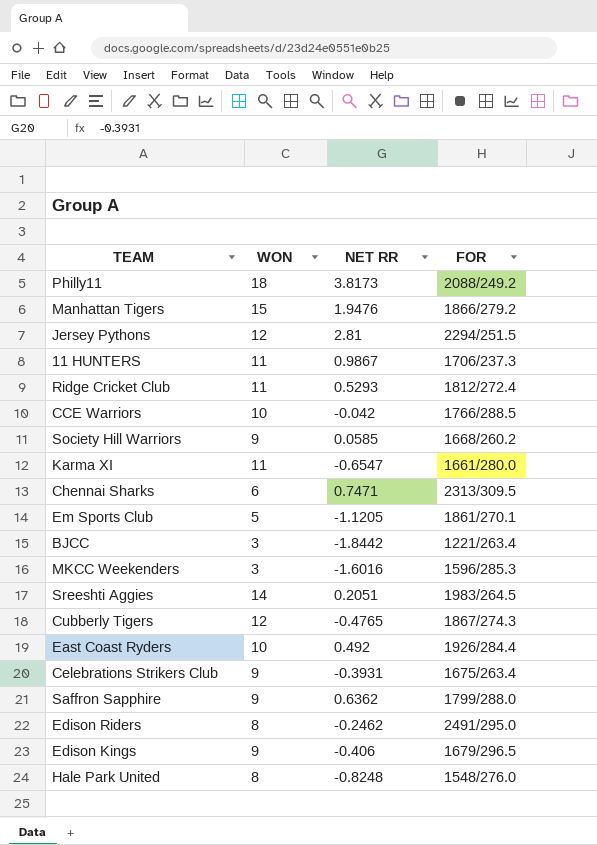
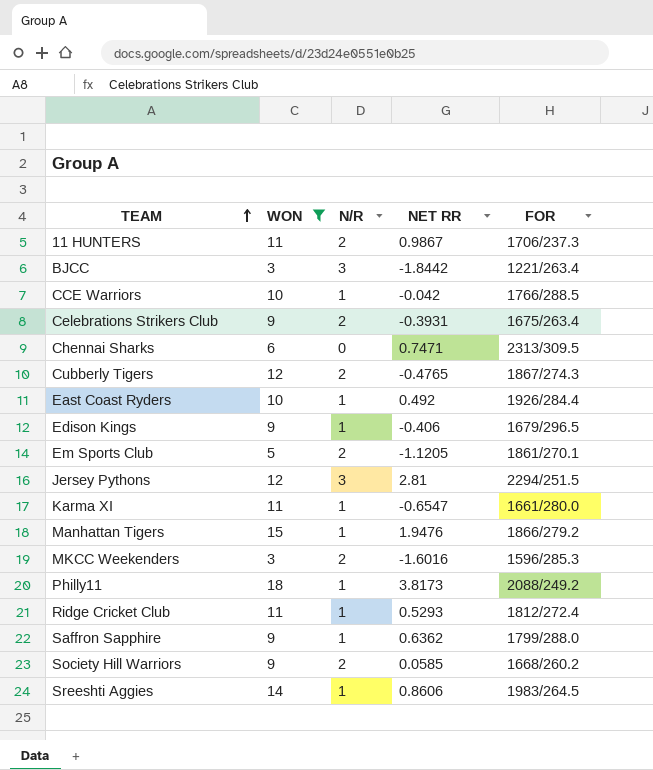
filter: none -> WON != 8
row order: none -> TEAM ascending
column N/R | position: none -> 3
Sreeshti Aggies | NET RR: 0.2051 -> 0.8606

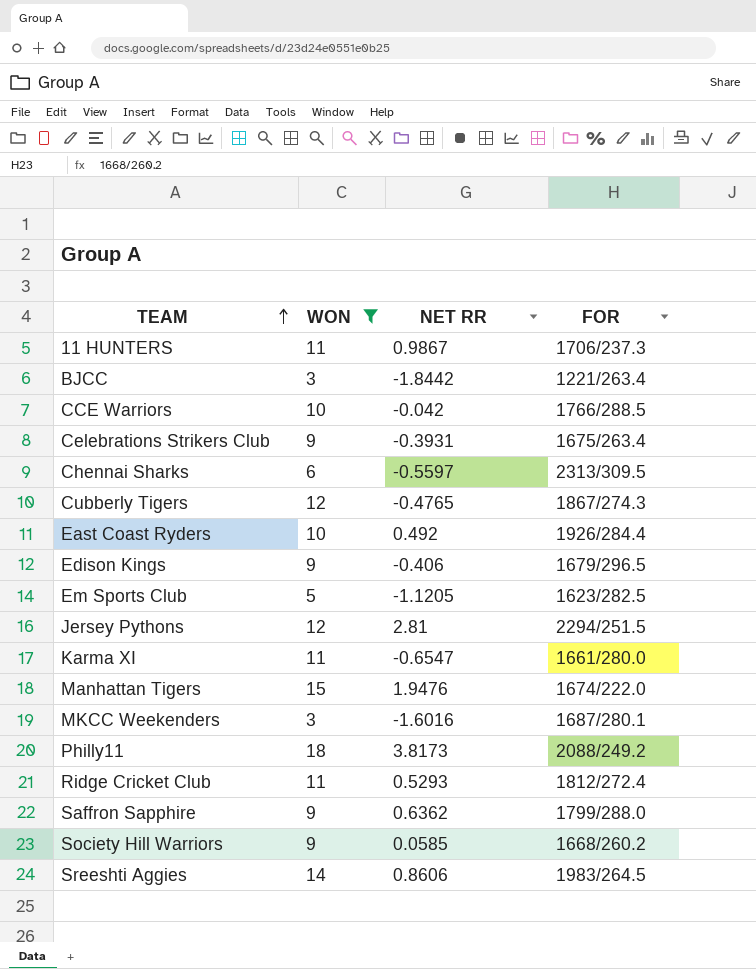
column N/R | position: 3 -> none
Chennai Sharks | NET RR: 0.7471 -> -0.5597
Em Sports Club | FOR: 1861/270.1 -> 1623/282.5
Manhattan Tigers | FOR: 1866/279.2 -> 1674/222.0
MKCC Weekenders | FOR: 1596/285.3 -> 1687/280.1

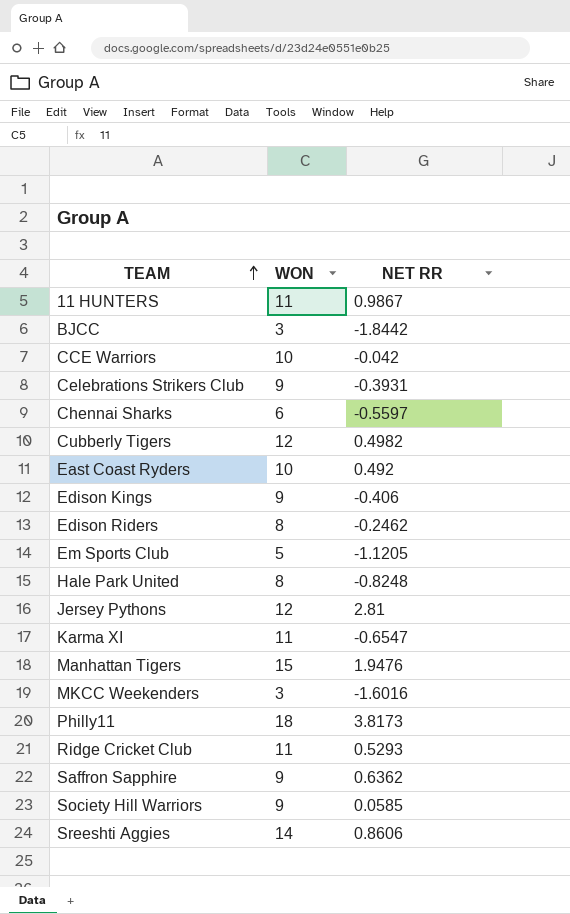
filter: WON != 8 -> none
column FOR | position: 4 -> none
Cubberly Tigers | NET RR: -0.4765 -> 0.4982

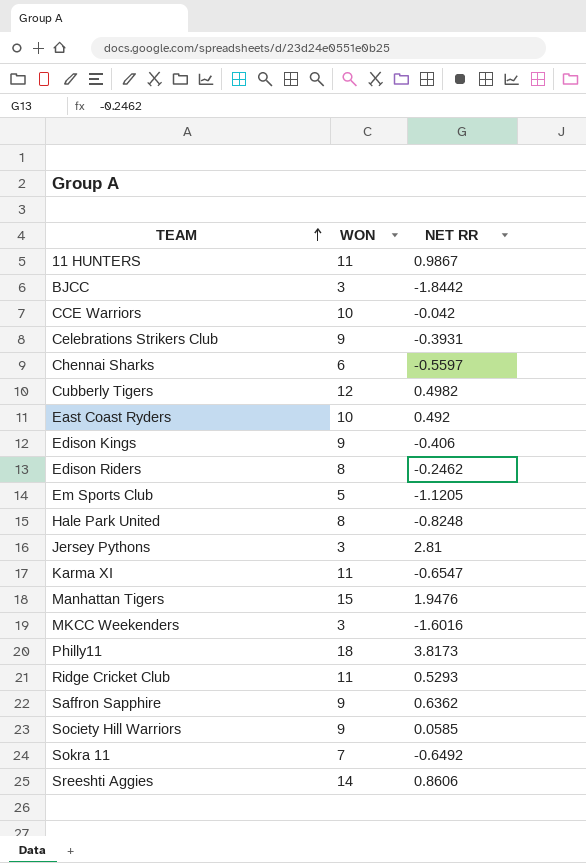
Jersey Pythons | WON: 12 -> 3
row Sokra 11: none -> 7 | -0.6492

